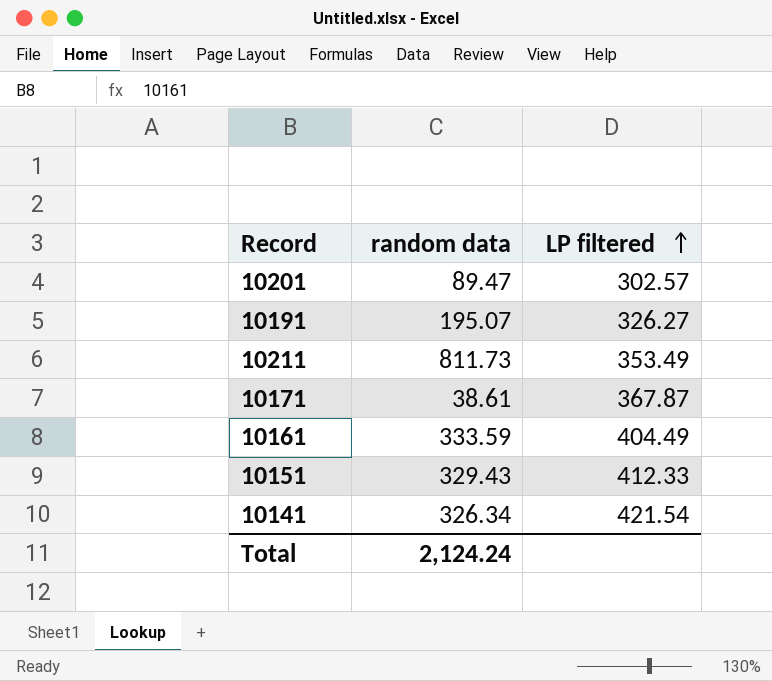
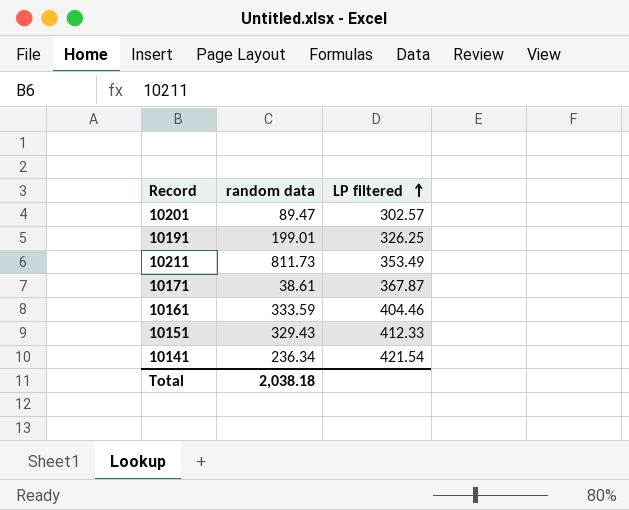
10191 | random data: 195.07 -> 199.01
10191 | LP filtered: 326.27 -> 326.25
10161 | LP filtered: 404.49 -> 404.46
10141 | random data: 326.34 -> 236.34
Total | random data: 2,124.24 -> 2,038.18

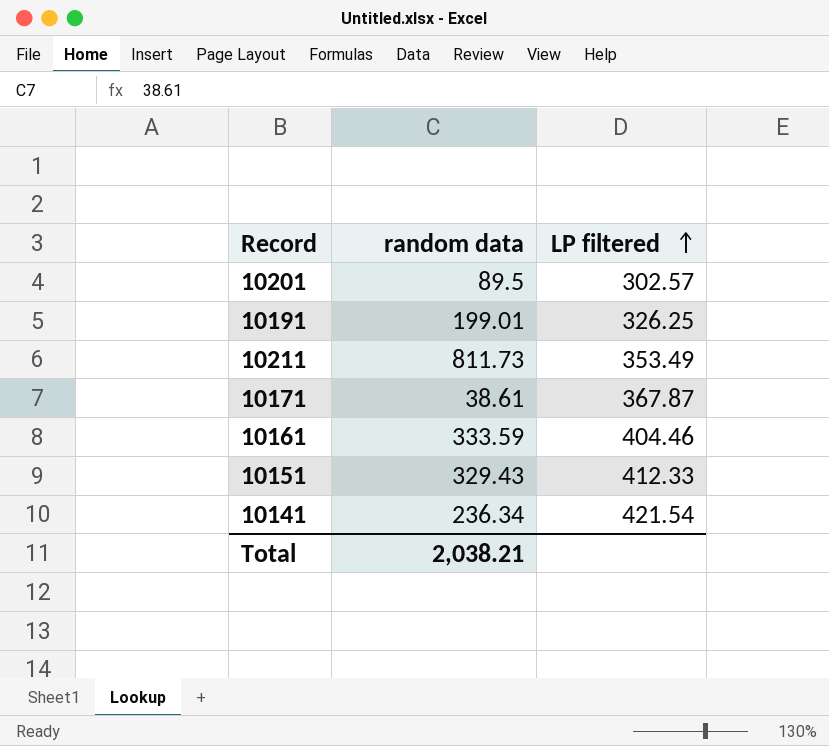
10201 | random data: 89.47 -> 89.5
Total | random data: 2,038.18 -> 2,038.21

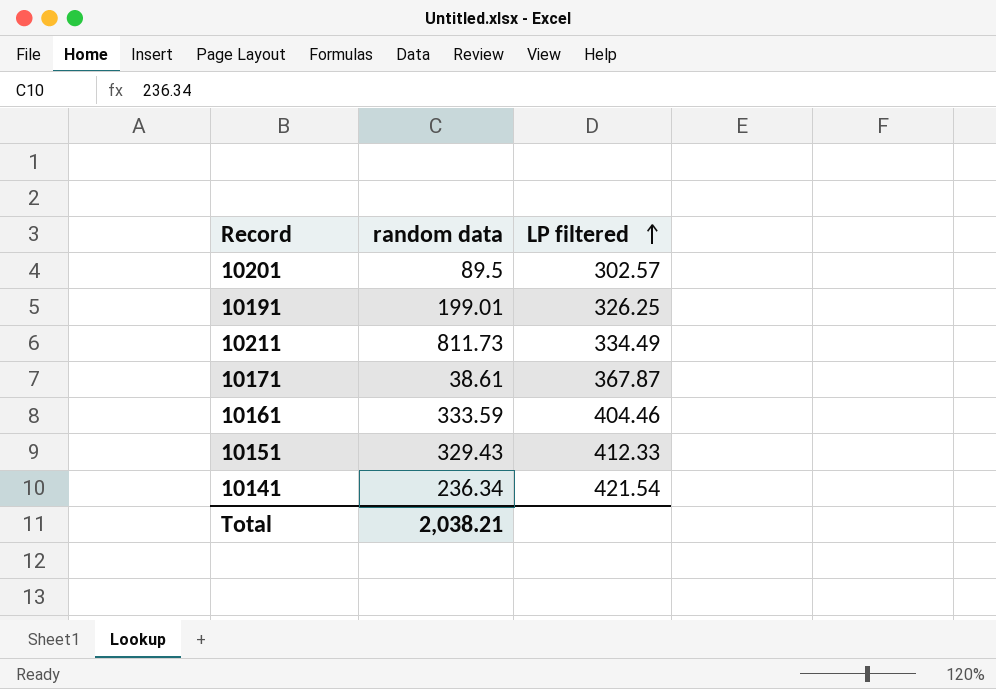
10211 | LP filtered: 353.49 -> 334.49

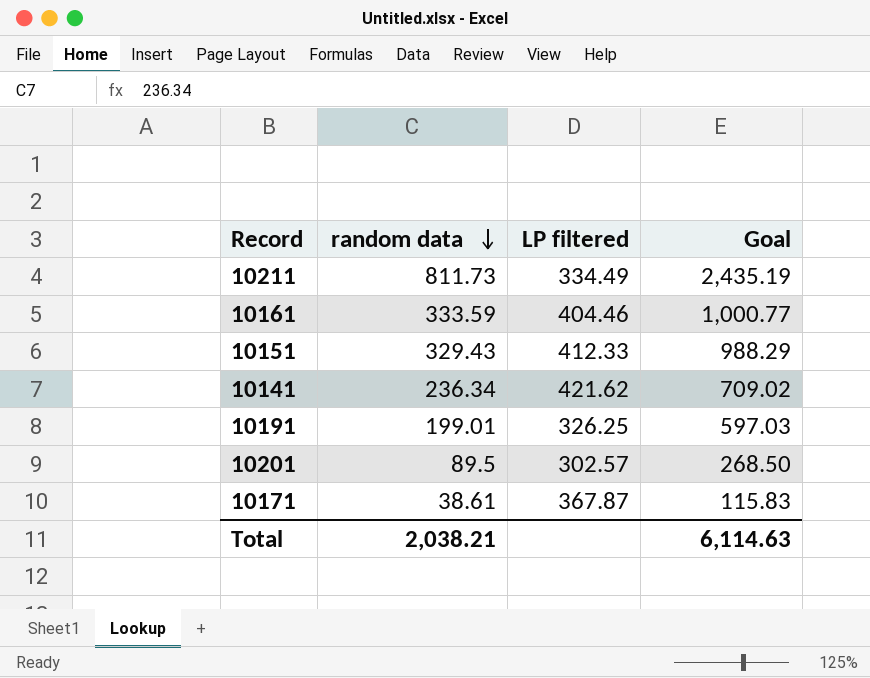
row order: LP filtered ascending -> random data descending
column Goal | formula: none -> [random data] * 3
10141 | LP filtered: 421.54 -> 421.62

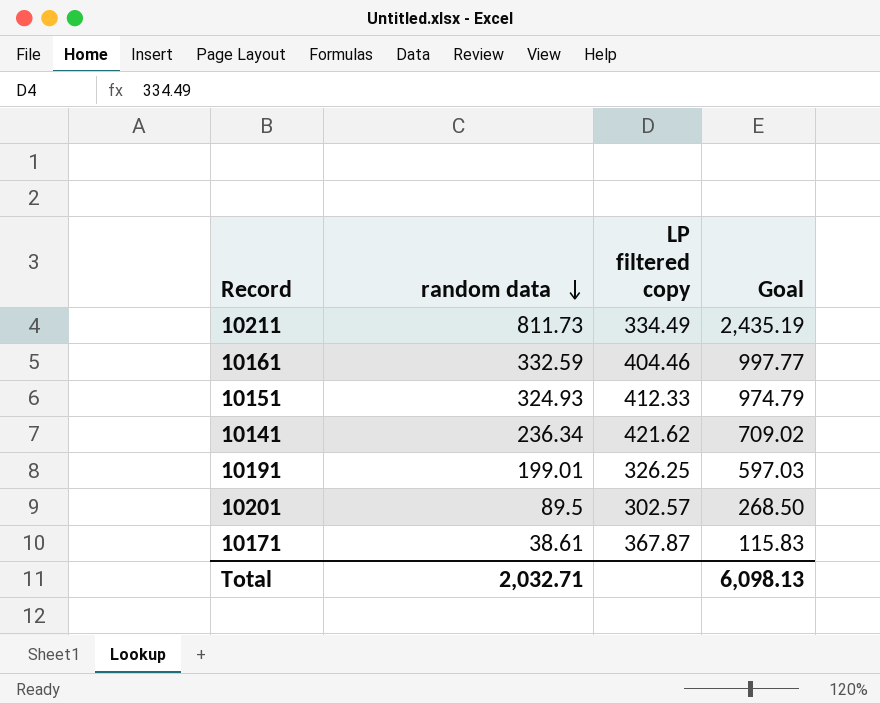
column name: LP filtered -> LP filtered copy
10161 | random data: 333.59 -> 332.59
10161 | Goal: 1,000.77 -> 997.77
10151 | random data: 329.43 -> 324.93
10151 | Goal: 988.29 -> 974.79
Total | random data: 2,038.21 -> 2,032.71
Total | Goal: 6,114.63 -> 6,098.13

